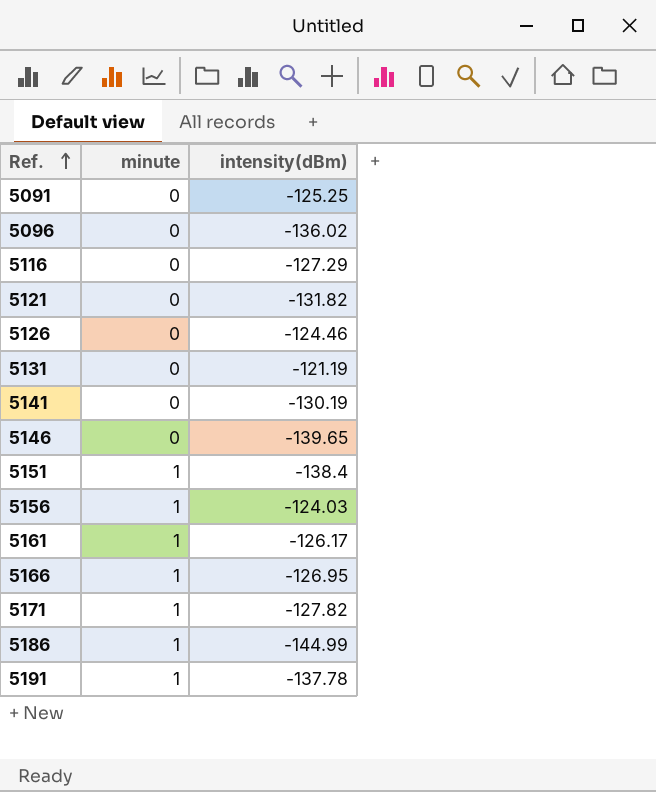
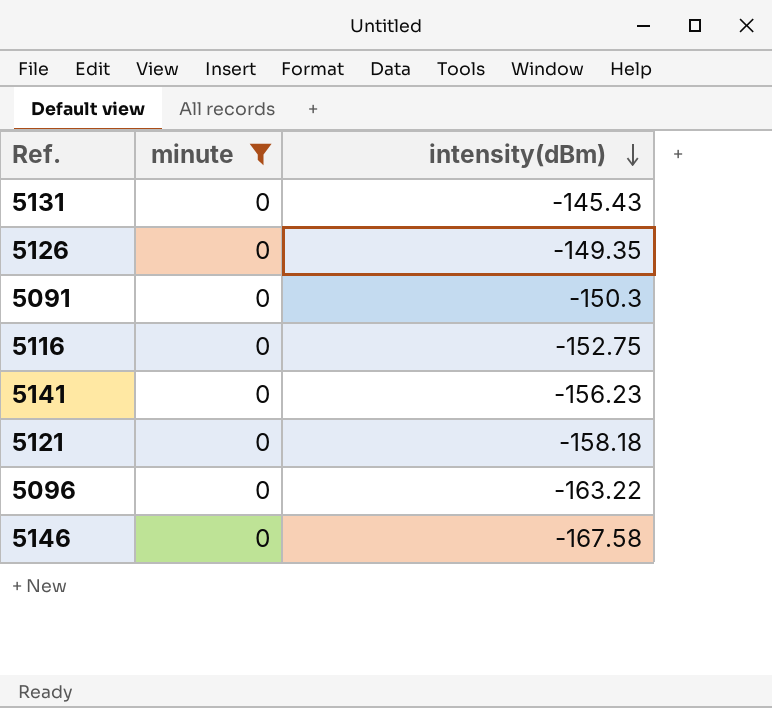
filter: none -> minute = 0
row order: Ref. ascending -> intensity(dBm) descending
5131 | intensity(dBm): -121.19 -> -145.43
5126 | intensity(dBm): -124.46 -> -149.35
5091 | intensity(dBm): -125.25 -> -150.3
5116 | intensity(dBm): -127.29 -> -152.75
5141 | intensity(dBm): -130.19 -> -156.23
5121 | intensity(dBm): -131.82 -> -158.18
5096 | intensity(dBm): -136.02 -> -163.22
5146 | intensity(dBm): -139.65 -> -167.58

